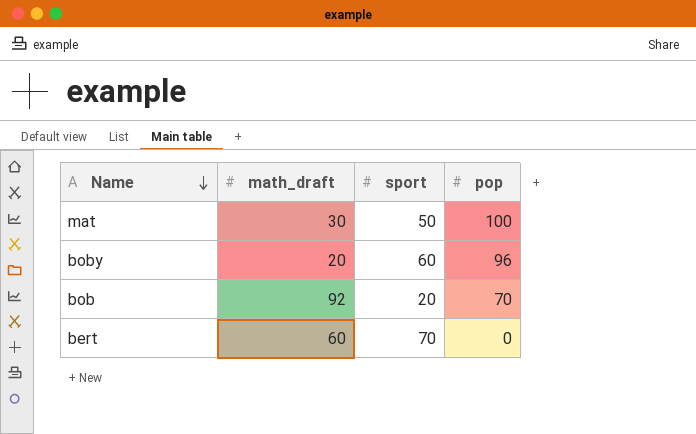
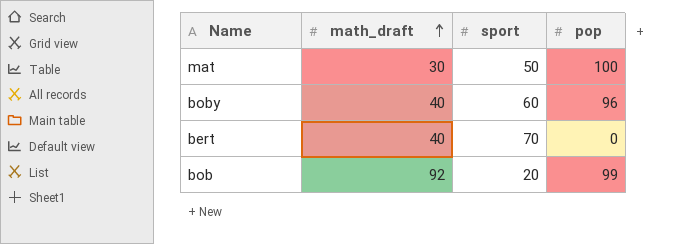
row order: Name descending -> math_draft ascending
boby | math_draft: 20 -> 40
bert | math_draft: 60 -> 40
bob | pop: 70 -> 99

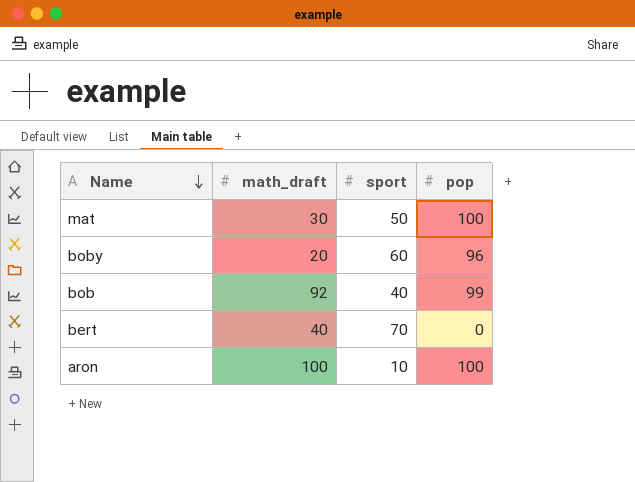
row order: math_draft ascending -> Name descending
boby | math_draft: 40 -> 20
bob | sport: 20 -> 40
row aron: none -> 100 | 10 | 100

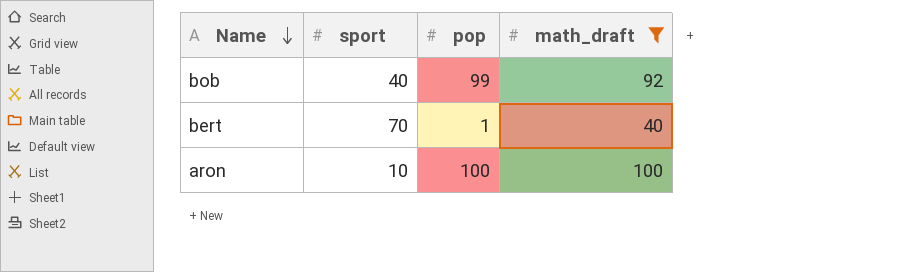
filter: none -> math_draft >= 40
column math_draft | position: 2 -> 4
bert | pop: 0 -> 1

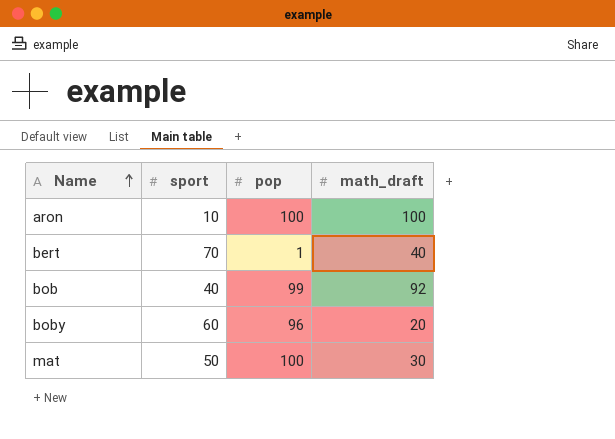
filter: math_draft >= 40 -> none
row order: Name descending -> Name ascending

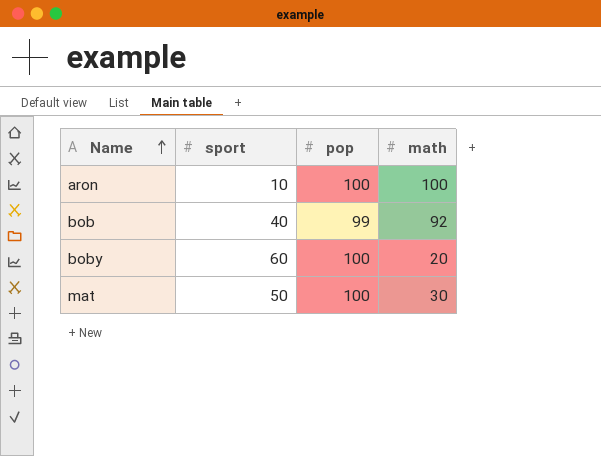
column name: math_draft -> math
row bert: 70 | 1 | 40 -> none
boby | pop: 96 -> 100

